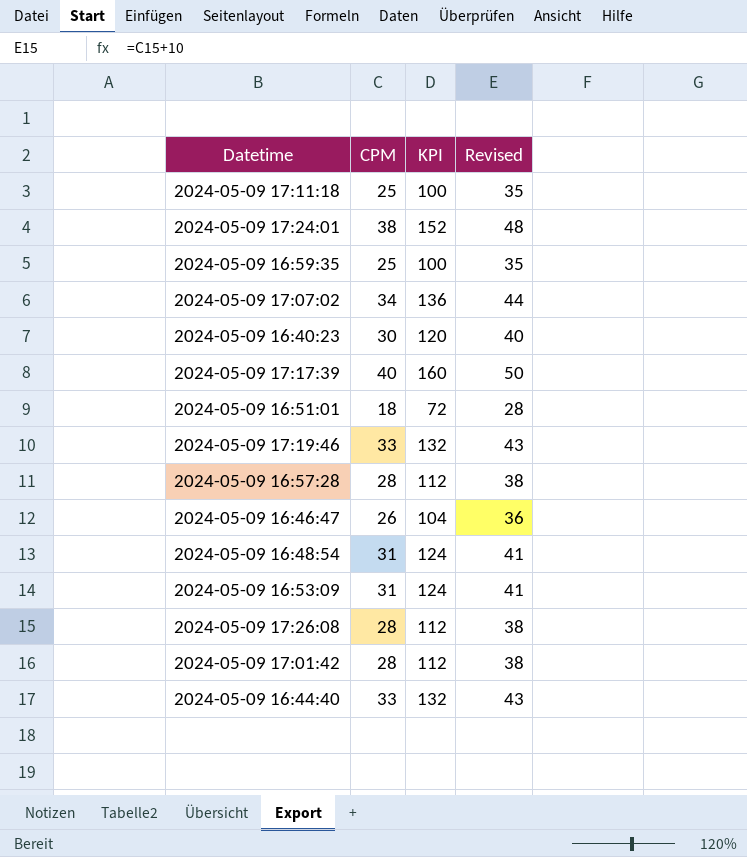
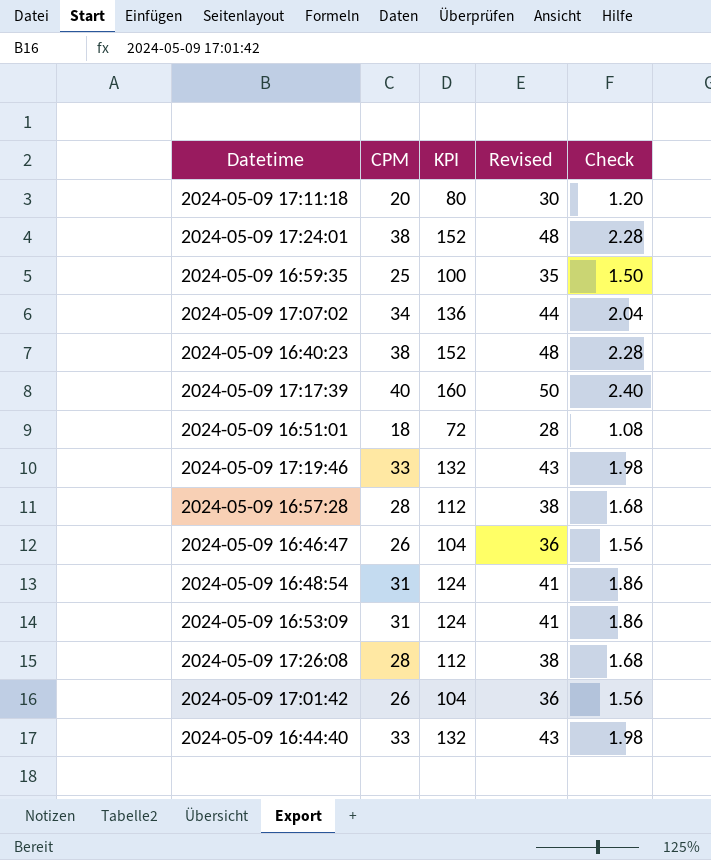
column Check | formula: none -> [CPM] * 0.06
2024-05-09 17:11:18 | CPM: 25 -> 20
2024-05-09 17:11:18 | KPI: 100 -> 80
2024-05-09 17:11:18 | Revised: 35 -> 30
2024-05-09 16:40:23 | CPM: 30 -> 38
2024-05-09 16:40:23 | KPI: 120 -> 152
2024-05-09 16:40:23 | Revised: 40 -> 48
2024-05-09 17:01:42 | CPM: 28 -> 26
2024-05-09 17:01:42 | KPI: 112 -> 104
2024-05-09 17:01:42 | Revised: 38 -> 36

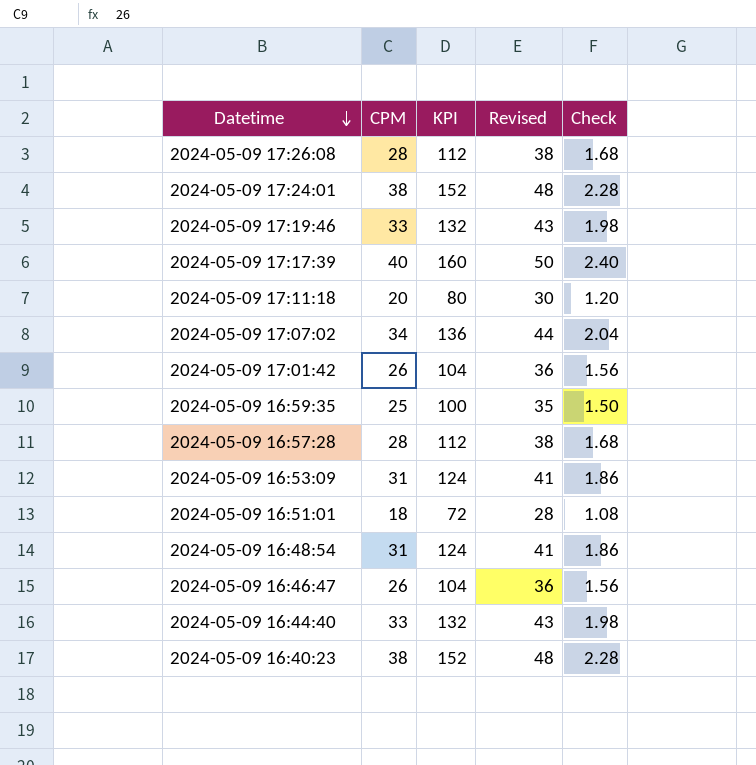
row order: none -> Datetime descending

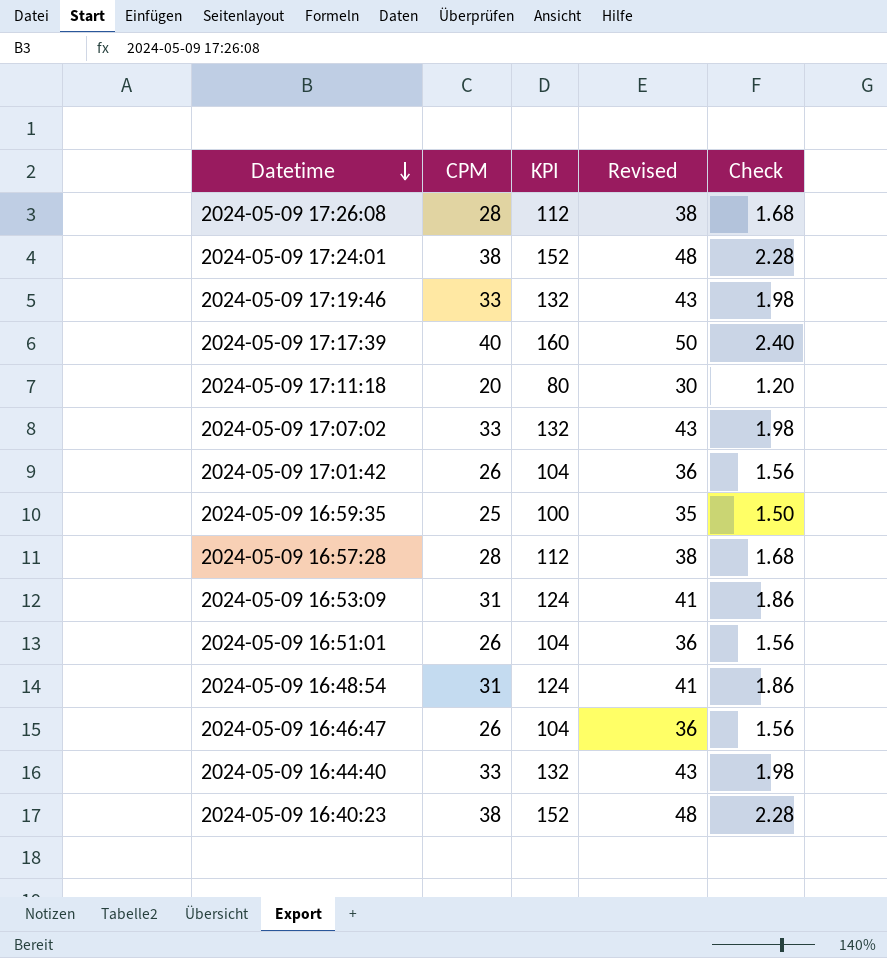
2024-05-09 17:07:02 | CPM: 34 -> 33
2024-05-09 17:07:02 | KPI: 136 -> 132
2024-05-09 17:07:02 | Revised: 44 -> 43
2024-05-09 17:07:02 | Check: 2.04 -> 1.98
2024-05-09 16:51:01 | CPM: 18 -> 26
2024-05-09 16:51:01 | KPI: 72 -> 104
2024-05-09 16:51:01 | Revised: 28 -> 36
2024-05-09 16:51:01 | Check: 1.08 -> 1.56

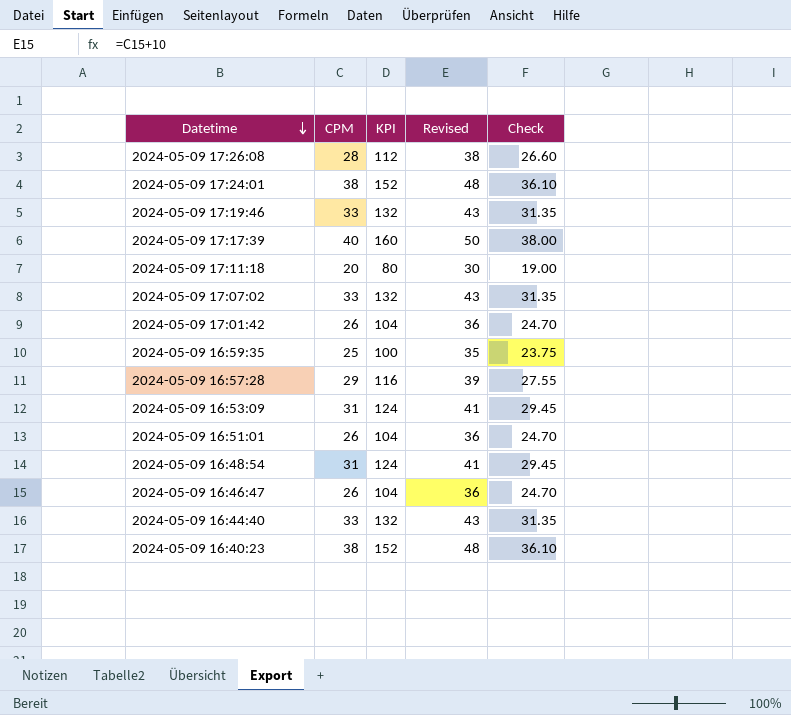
column Check | formula: [CPM] * 0.06 -> [CPM] * 0.95
2024-05-09 16:57:28 | CPM: 28 -> 29
2024-05-09 16:57:28 | KPI: 112 -> 116
2024-05-09 16:57:28 | Revised: 38 -> 39

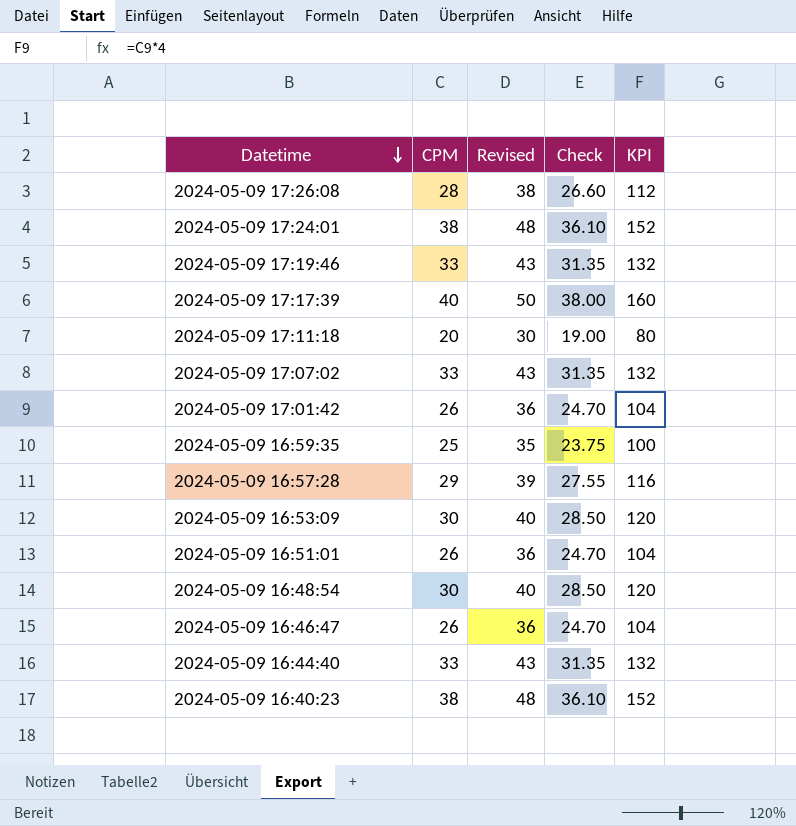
column KPI | position: 3 -> 5
2024-05-09 16:53:09 | CPM: 31 -> 30
2024-05-09 16:53:09 | Revised: 41 -> 40
2024-05-09 16:53:09 | Check: 29.45 -> 28.50
2024-05-09 16:53:09 | KPI: 124 -> 120
2024-05-09 16:48:54 | CPM: 31 -> 30
2024-05-09 16:48:54 | Revised: 41 -> 40
2024-05-09 16:48:54 | Check: 29.45 -> 28.50
2024-05-09 16:48:54 | KPI: 124 -> 120

